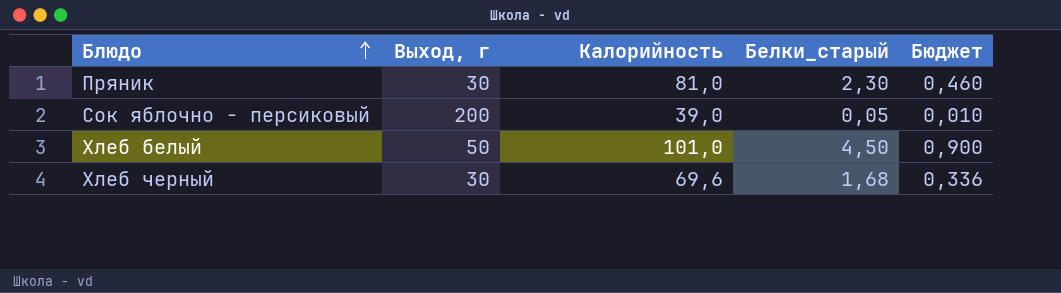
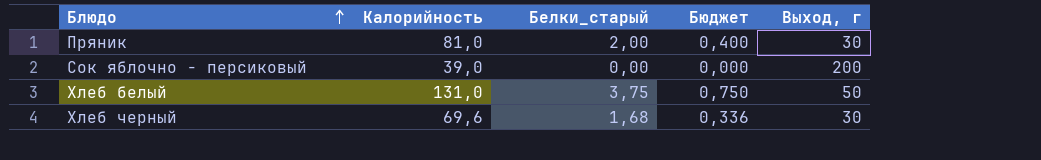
column Выход, г | position: 2 -> 5
Пряник | Белки_старый: 2,30 -> 2,00
Пряник | Бюджет: 0,460 -> 0,400
Сок яблочно - персиковый | Белки_старый: 0,05 -> 0,00
Сок яблочно - персиковый | Бюджет: 0,010 -> 0,000
Хлеб белый | Калорийность: 101,0 -> 131,0
Хлеб белый | Белки_старый: 4,50 -> 3,75
Хлеб белый | Бюджет: 0,900 -> 0,750

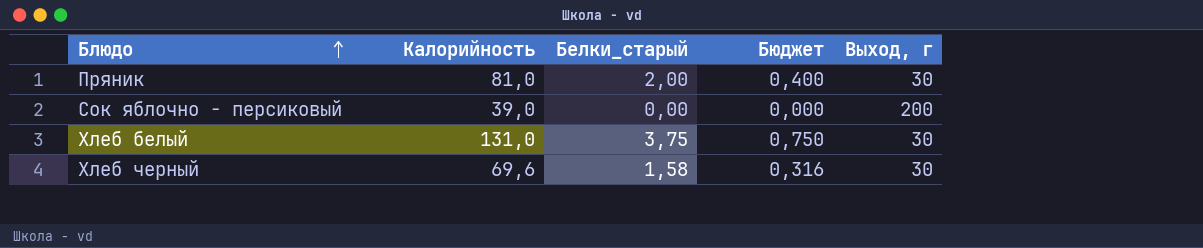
Хлеб белый | Выход, г: 50 -> 30
Хлеб черный | Белки_старый: 1,68 -> 1,58
Хлеб черный | Бюджет: 0,336 -> 0,316

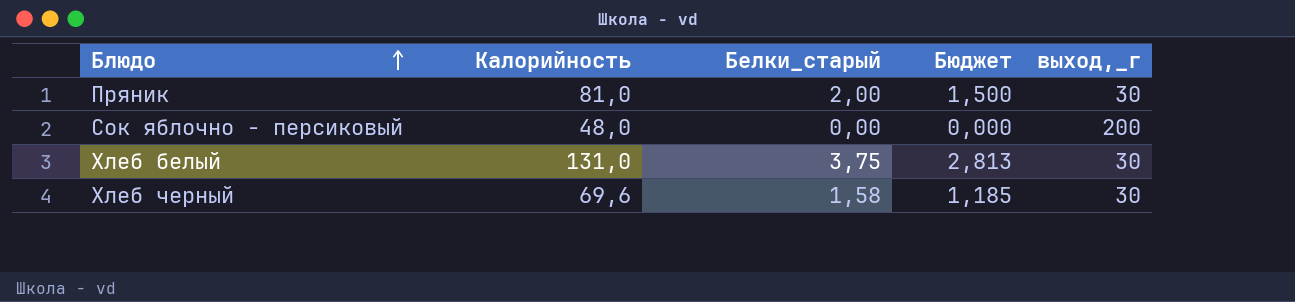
column Бюджет | formula: [Белки_старый] * 0,2 -> [Белки_старый] * 0,75
column name: Выход, г -> выход,_г
Сок яблочно - персиковый | Калорийность: 39,0 -> 48,0

